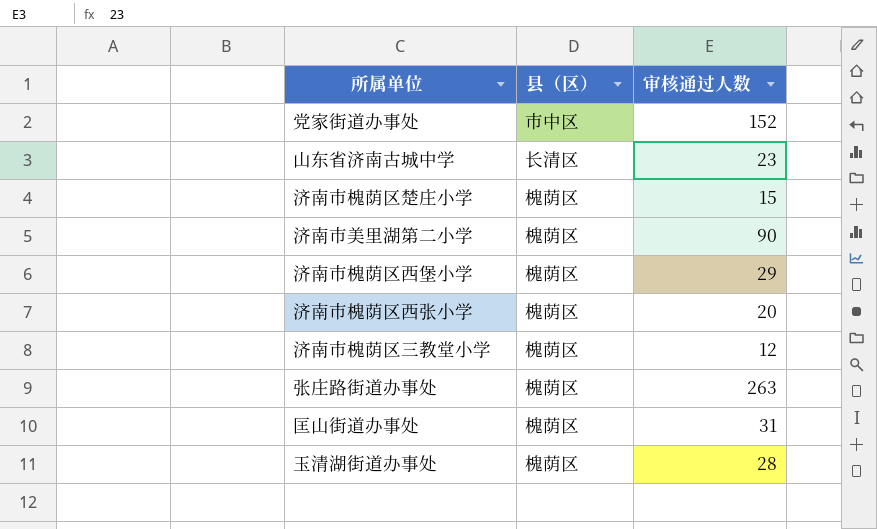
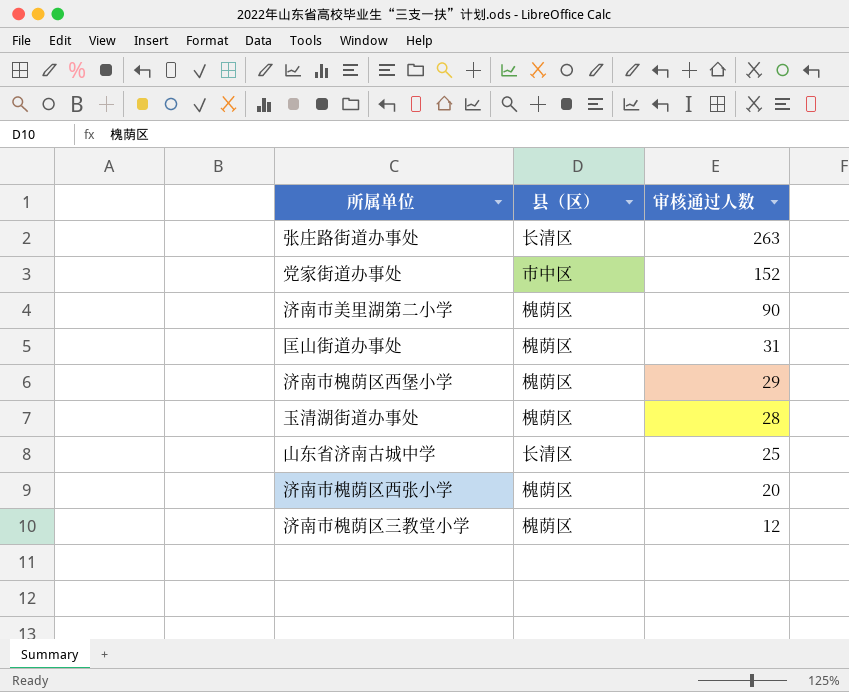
row order: none -> 审核通过人数 descending
row 济南市槐荫区楚庄小学: 槐荫区 | 15 -> none
张庄路街道办事处 | 县（区）: 槐荫区 -> 长清区
山东省济南古城中学 | 审核通过人数: 23 -> 25

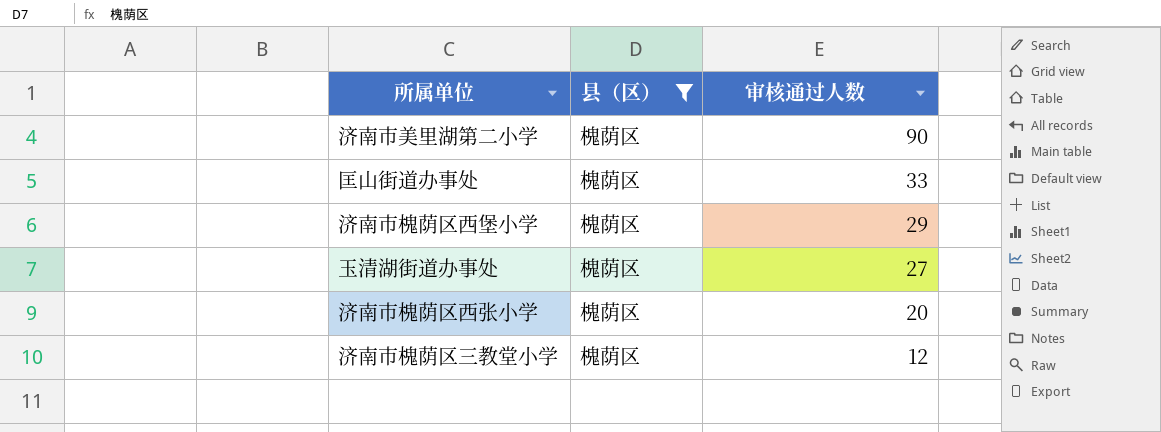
filter: none -> 县（区） = 槐荫区
匡山街道办事处 | 审核通过人数: 31 -> 33
玉清湖街道办事处 | 审核通过人数: 28 -> 27

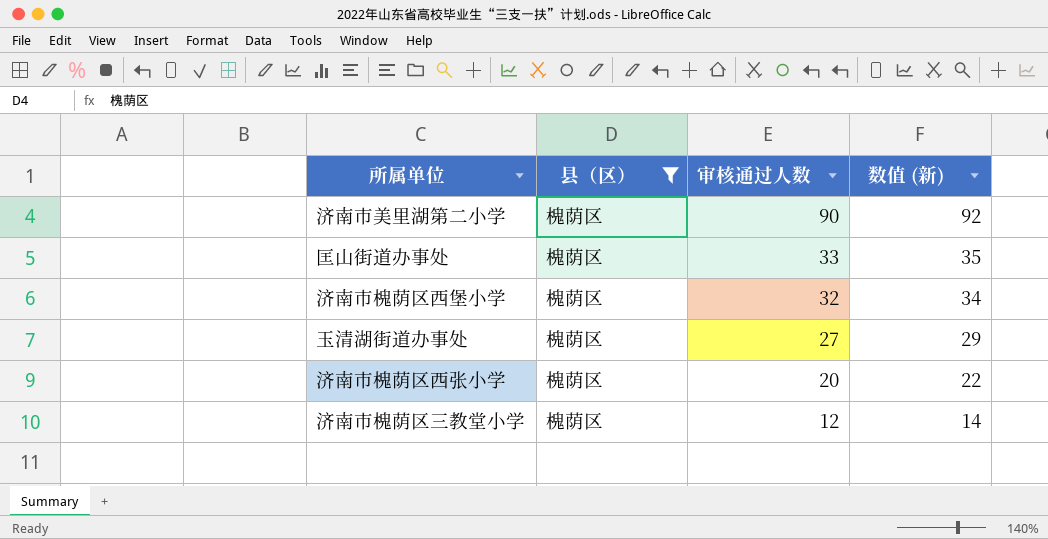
column 数值 (新) | formula: none -> [审核通过人数] + 2
济南市槐荫区西堡小学 | 审核通过人数: 29 -> 32

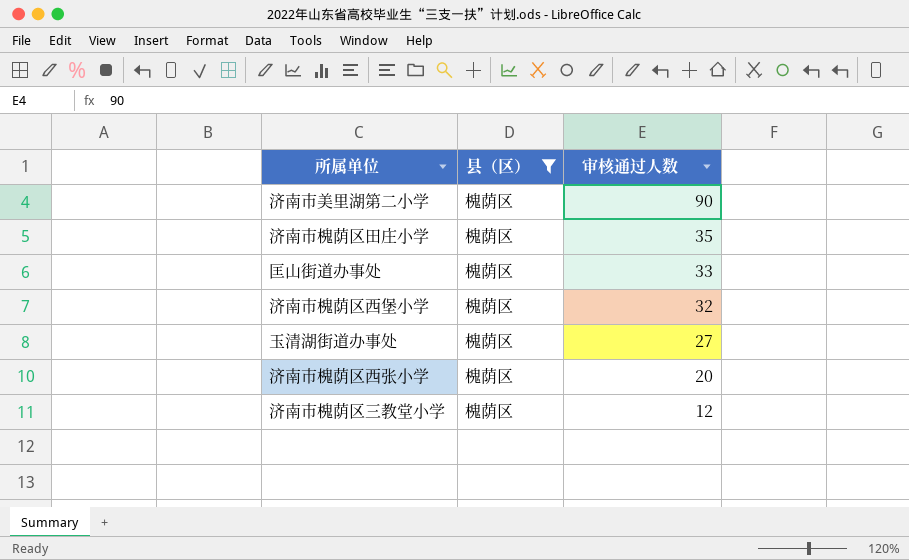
column 数值 (新) | formula: [审核通过人数] + 2 -> none
row 济南市槐荫区田庄小学: none -> 槐荫区 | 35

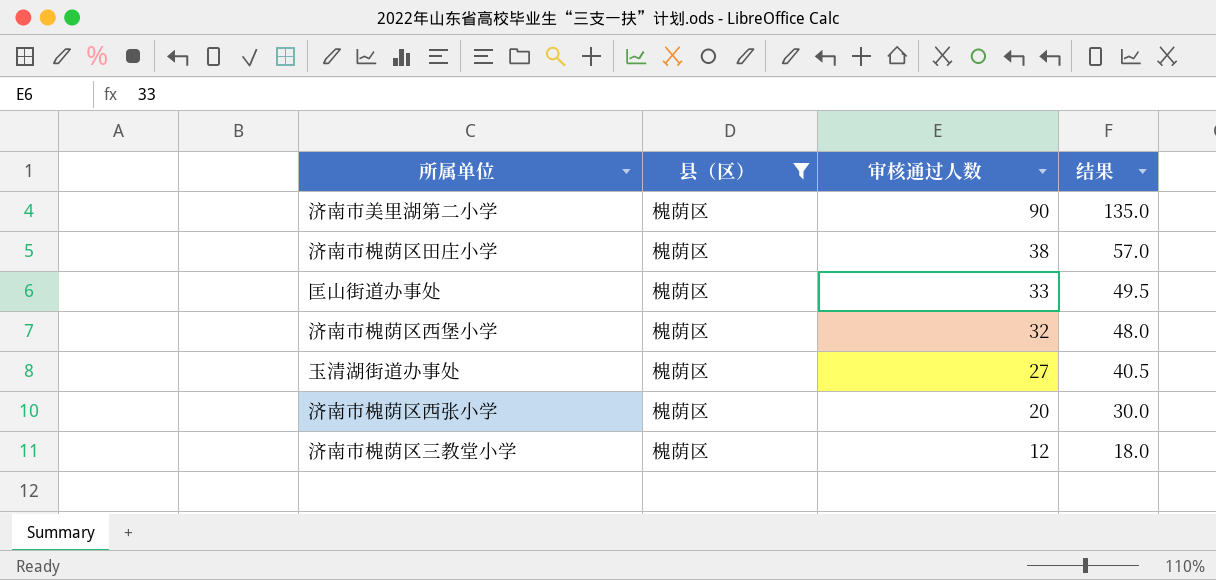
column 结果 | formula: none -> [审核通过人数] * 1.5
济南市槐荫区田庄小学 | 审核通过人数: 35 -> 38

